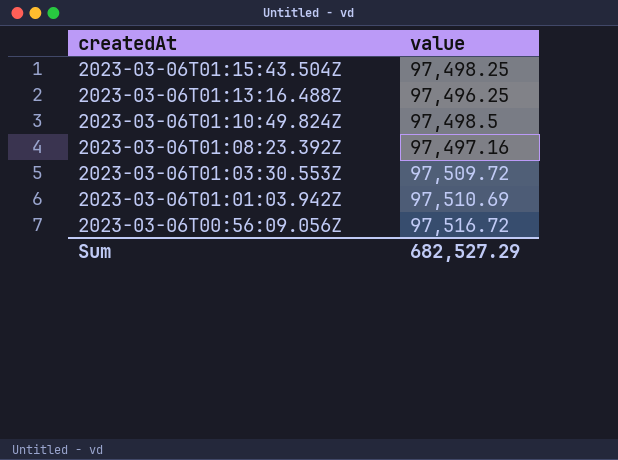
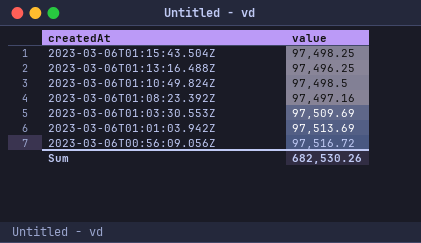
2023-03-06T01:03:30.553Z | value: 97,509.72 -> 97,509.69
2023-03-06T01:01:03.942Z | value: 97,510.69 -> 97,513.69
Sum | value: 682,527.29 -> 682,530.26

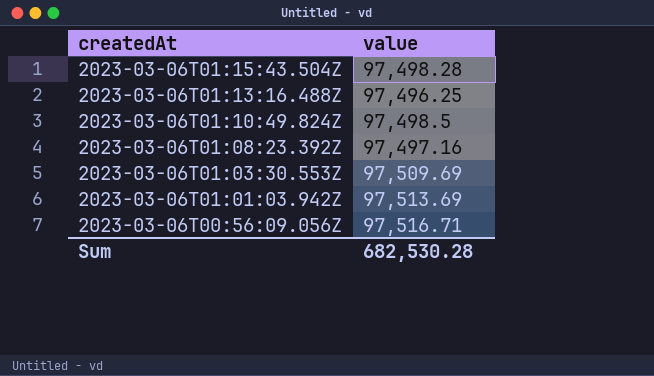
2023-03-06T01:15:43.504Z | value: 97,498.25 -> 97,498.28
2023-03-06T00:56:09.056Z | value: 97,516.72 -> 97,516.71
Sum | value: 682,530.26 -> 682,530.28

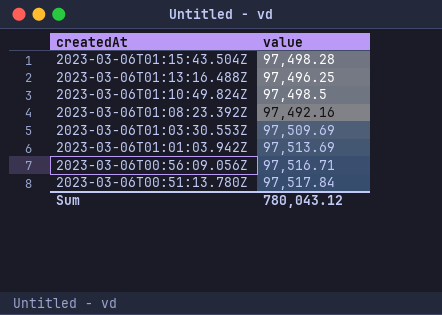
2023-03-06T01:08:23.392Z | value: 97,497.16 -> 97,492.16
row 2023-03-06T00:51:13.780Z: none -> 97,517.84
Sum | value: 682,530.28 -> 780,043.12

